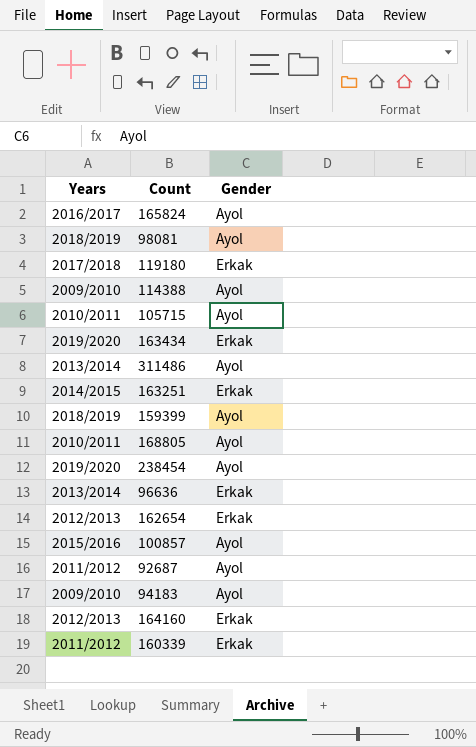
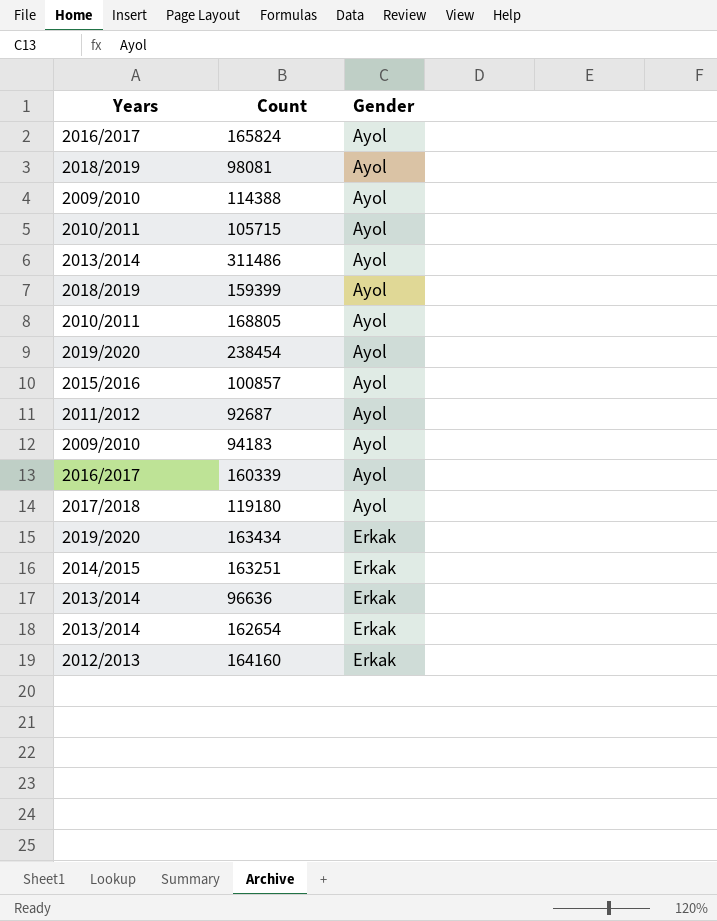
row order: none -> Gender ascending
160339 | Years: 2011/2012 -> 2016/2017
160339 | Gender: Erkak -> Ayol
119180 | Gender: Erkak -> Ayol
162654 | Years: 2012/2013 -> 2013/2014

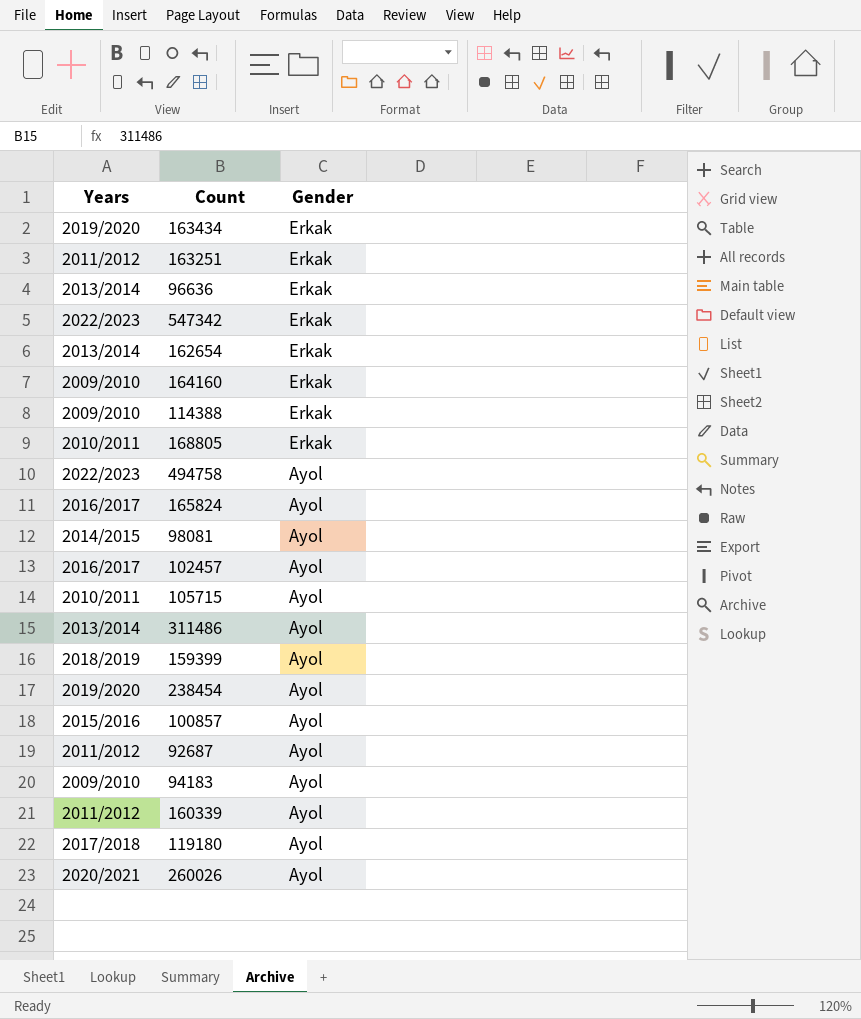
row order: Gender ascending -> Gender descending
163251 | Years: 2014/2015 -> 2011/2012
row 547342: none -> 2022/2023 | Erkak
164160 | Years: 2012/2013 -> 2009/2010
114388 | Gender: Ayol -> Erkak
168805 | Gender: Ayol -> Erkak
row 494758: none -> 2022/2023 | Ayol
98081 | Years: 2018/2019 -> 2014/2015
row 102457: none -> 2016/2017 | Ayol
160339 | Years: 2016/2017 -> 2011/2012
row 260026: none -> 2020/2021 | Ayol

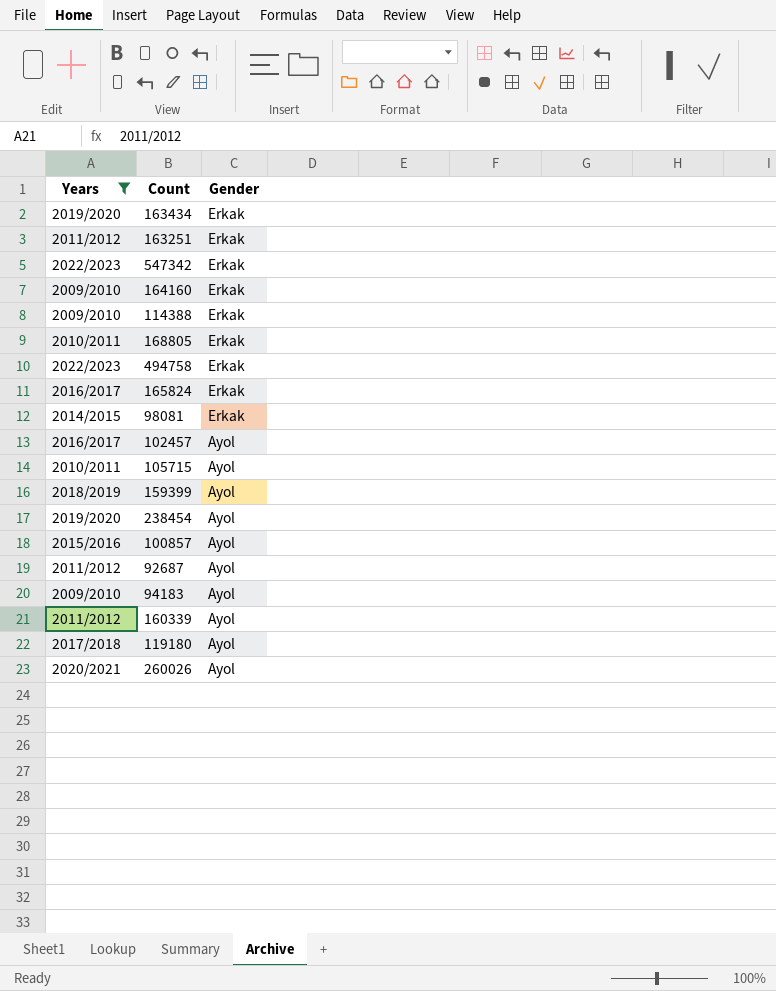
filter: none -> Years != 2013/2014
494758 | Gender: Ayol -> Erkak
165824 | Gender: Ayol -> Erkak
98081 | Gender: Ayol -> Erkak

